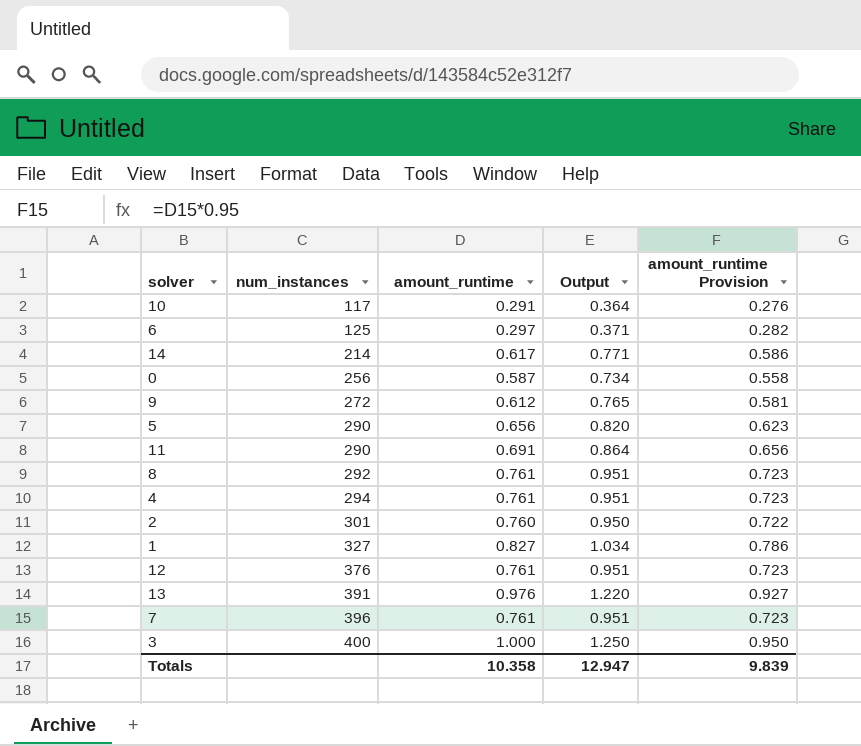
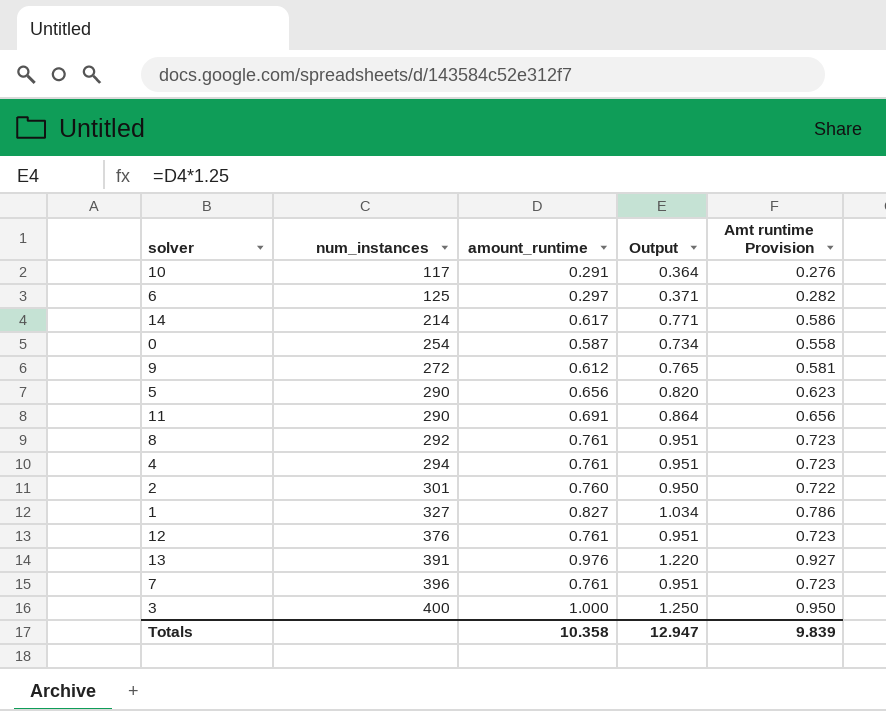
column name: amount_runtime Provision -> Amt runtime Provision
0 | num_instances: 256 -> 254

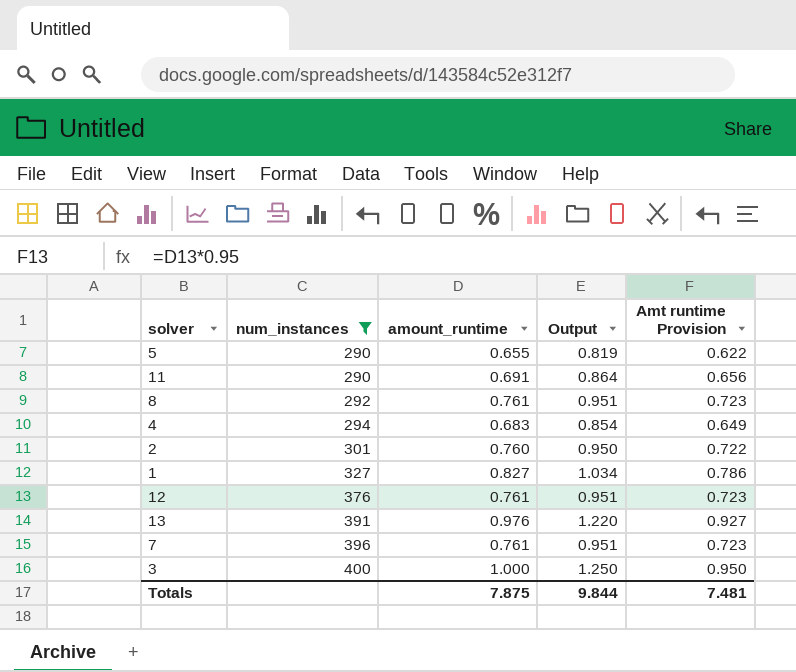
filter: none -> num_instances >= 290
5 | amount_runtime: 0.656 -> 0.655
5 | Output: 0.820 -> 0.819
5 | Amt runtime Provision: 0.623 -> 0.622
4 | amount_runtime: 0.761 -> 0.683
4 | Output: 0.951 -> 0.854
4 | Amt runtime Provision: 0.723 -> 0.649
Totals | amount_runtime: 10.358 -> 7.875
Totals | Output: 12.947 -> 9.844
Totals | Amt runtime Provision: 9.839 -> 7.481

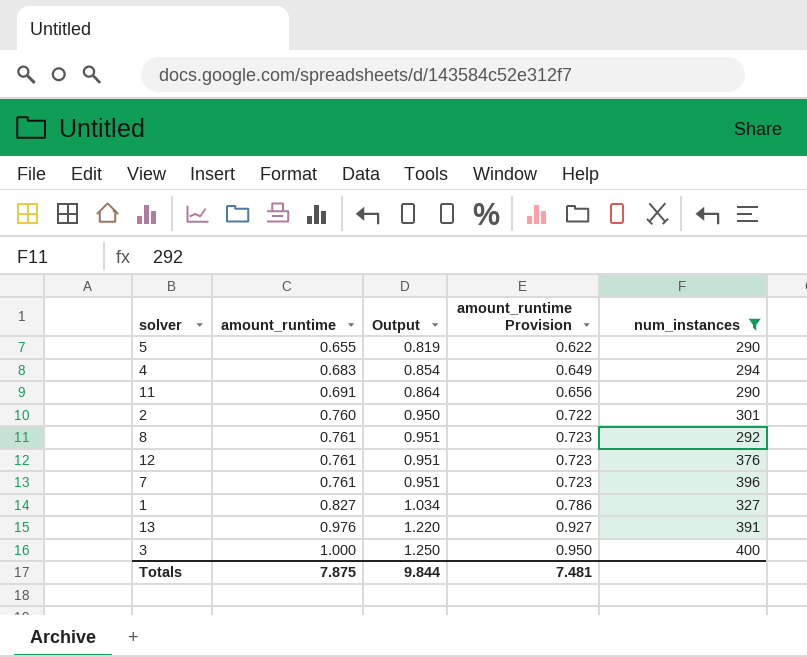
row order: num_instances ascending -> amount_runtime ascending
column name: Amt runtime Provision -> amount_runtime Provision
column num_instances | position: 2 -> 5

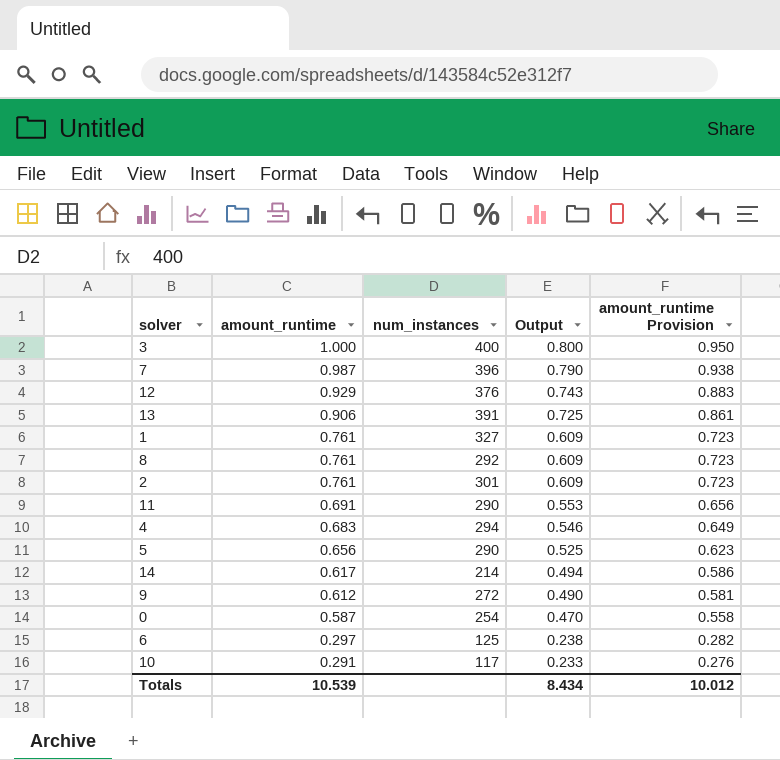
filter: num_instances >= 290 -> none
row order: amount_runtime ascending -> amount_runtime descending
column num_instances | position: 5 -> 3
column Output | formula: [amount_runtime] * 1.25 -> [amount_runtime] * 0.8
7 | amount_runtime: 0.761 -> 0.987
7 | amount_runtime Provision: 0.723 -> 0.938
12 | amount_runtime: 0.761 -> 0.929
12 | amount_runtime Provision: 0.723 -> 0.883
13 | amount_runtime: 0.976 -> 0.906
13 | amount_runtime Provision: 0.927 -> 0.861
1 | amount_runtime: 0.827 -> 0.761
1 | amount_runtime Provision: 0.786 -> 0.723
2 | amount_runtime: 0.760 -> 0.761
2 | amount_runtime Provision: 0.722 -> 0.723
5 | amount_runtime: 0.655 -> 0.656
5 | amount_runtime Provision: 0.622 -> 0.623
Totals | amount_runtime: 7.875 -> 10.539
Totals | Output: 9.844 -> 8.434
Totals | amount_runtime Provision: 7.481 -> 10.012

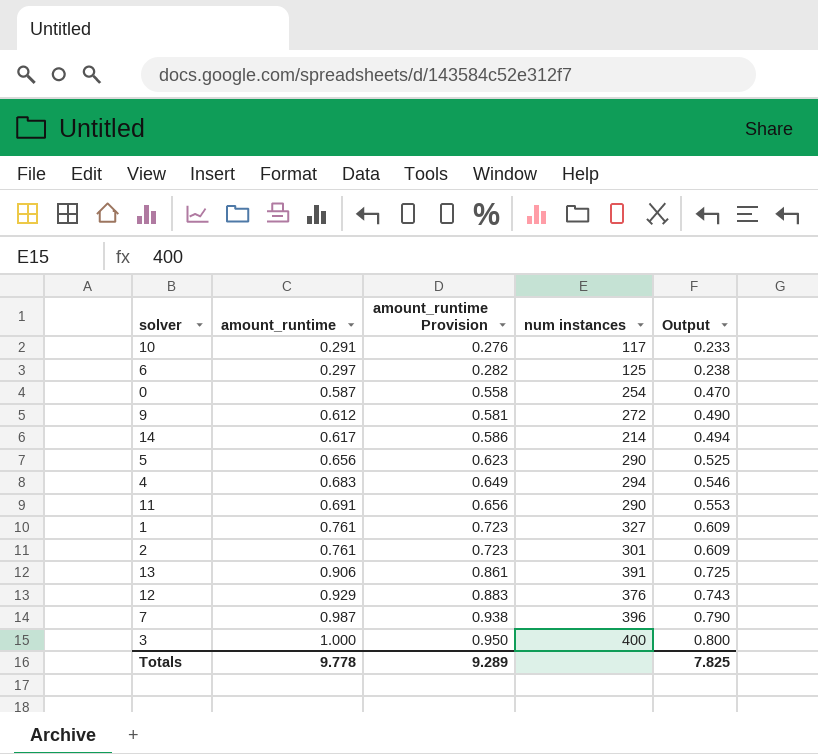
row order: amount_runtime descending -> amount_runtime ascending
column amount_runtime Provision | position: 5 -> 3
column name: num_instances -> num instances
row 8: 0.761 | 292 | 0.609 | 0.723 -> none
Totals | amount_runtime: 10.539 -> 9.778
Totals | amount_runtime Provision: 10.012 -> 9.289
Totals | Output: 8.434 -> 7.825

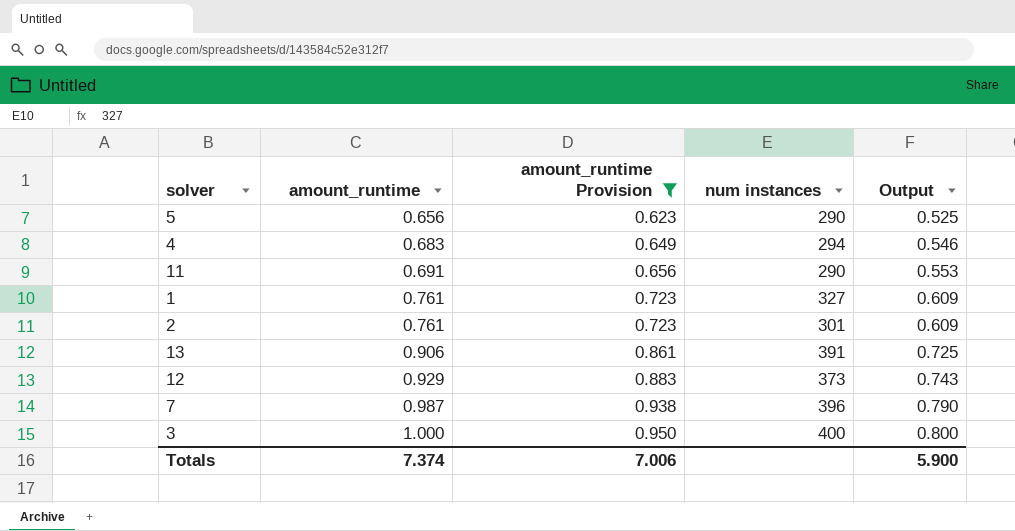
filter: none -> amount_runtime Provision >= 0.623
12 | num instances: 376 -> 373
Totals | amount_runtime: 9.778 -> 7.374
Totals | amount_runtime Provision: 9.289 -> 7.006
Totals | Output: 7.825 -> 5.900

